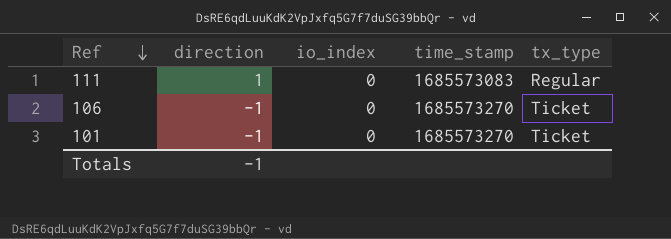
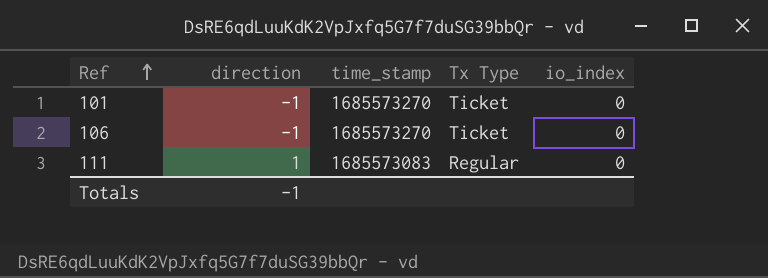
row order: Ref descending -> Ref ascending
column name: tx_type -> Tx Type
column io_index | position: 3 -> 5

